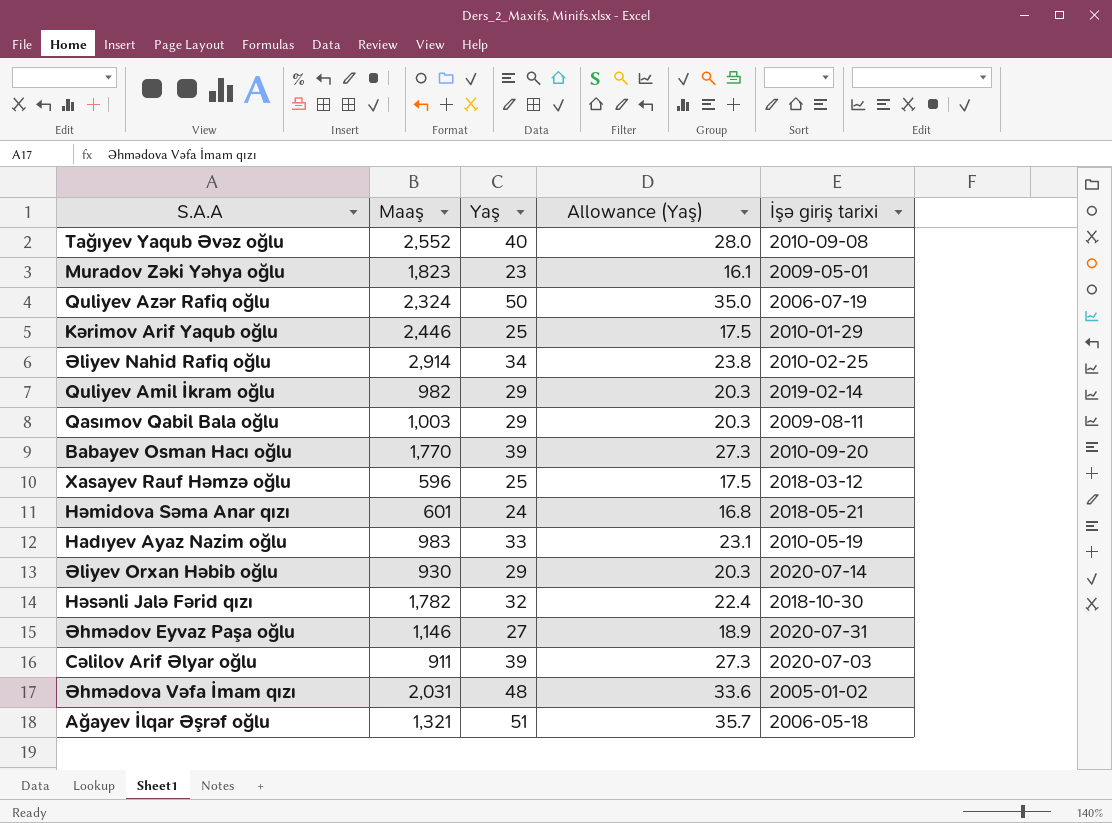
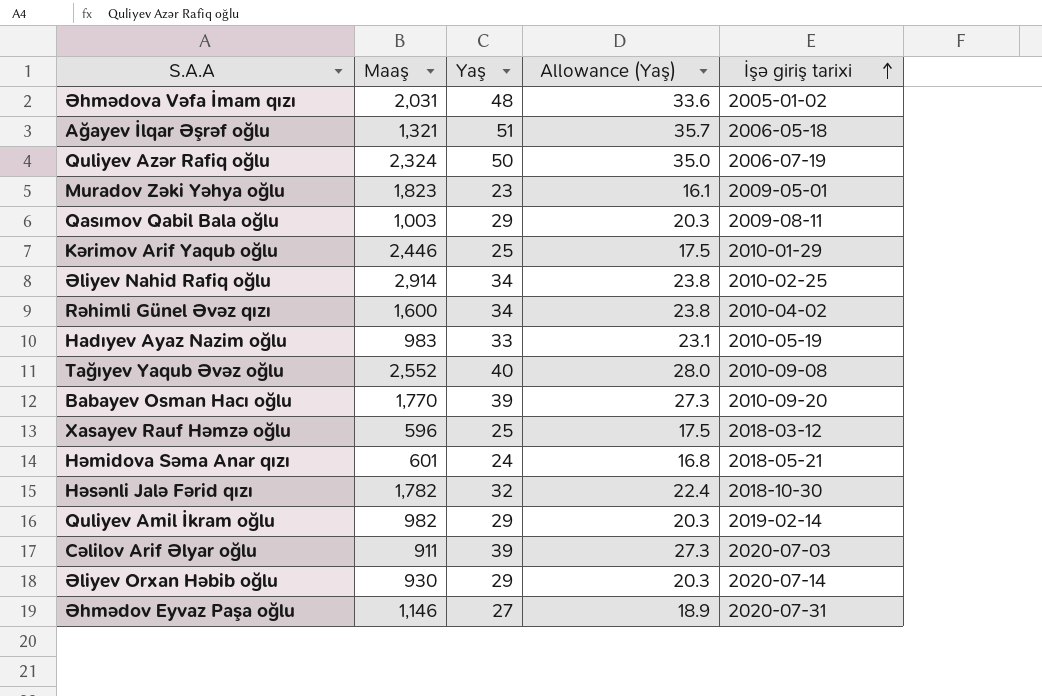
row order: none -> İşə giriş tarixi ascending
row Rəhimli Günel Əvəz qızı: none -> 1,600 | 34 | 23.8 | 2010-04-02

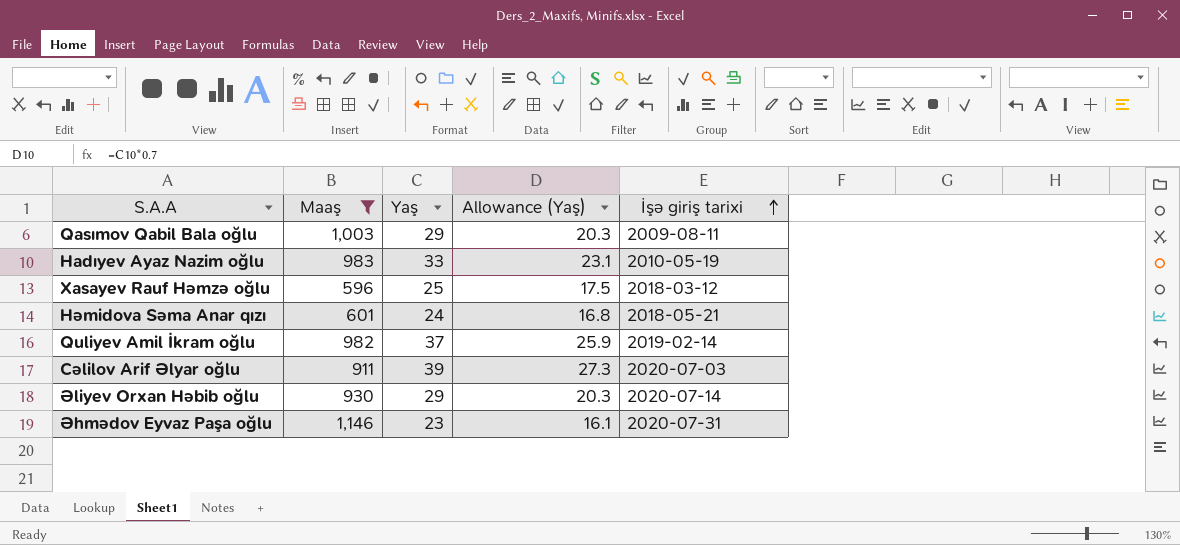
filter: none -> Maaş <= 1,146
Quliyev Amil İkram oğlu | Yaş: 29 -> 37
Quliyev Amil İkram oğlu | Allowance (Yaş): 20.3 -> 25.9
Əhmədov Eyvaz Paşa oğlu | Yaş: 27 -> 23
Əhmədov Eyvaz Paşa oğlu | Allowance (Yaş): 18.9 -> 16.1

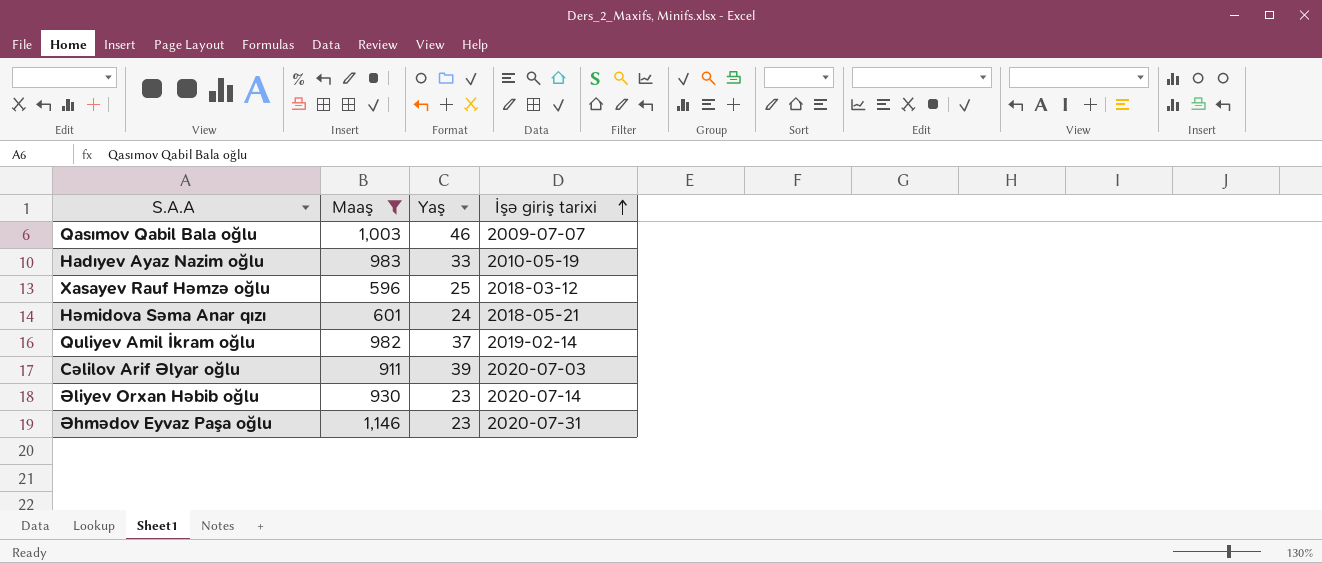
column Allowance (Yaş) | formula: [Yaş] * 0.7 -> none
Qasımov Qabil Bala oğlu | Yaş: 29 -> 46
Qasımov Qabil Bala oğlu | İşə giriş tarixi: 2009-08-11 -> 2009-07-07
Əliyev Orxan Həbib oğlu | Yaş: 29 -> 23

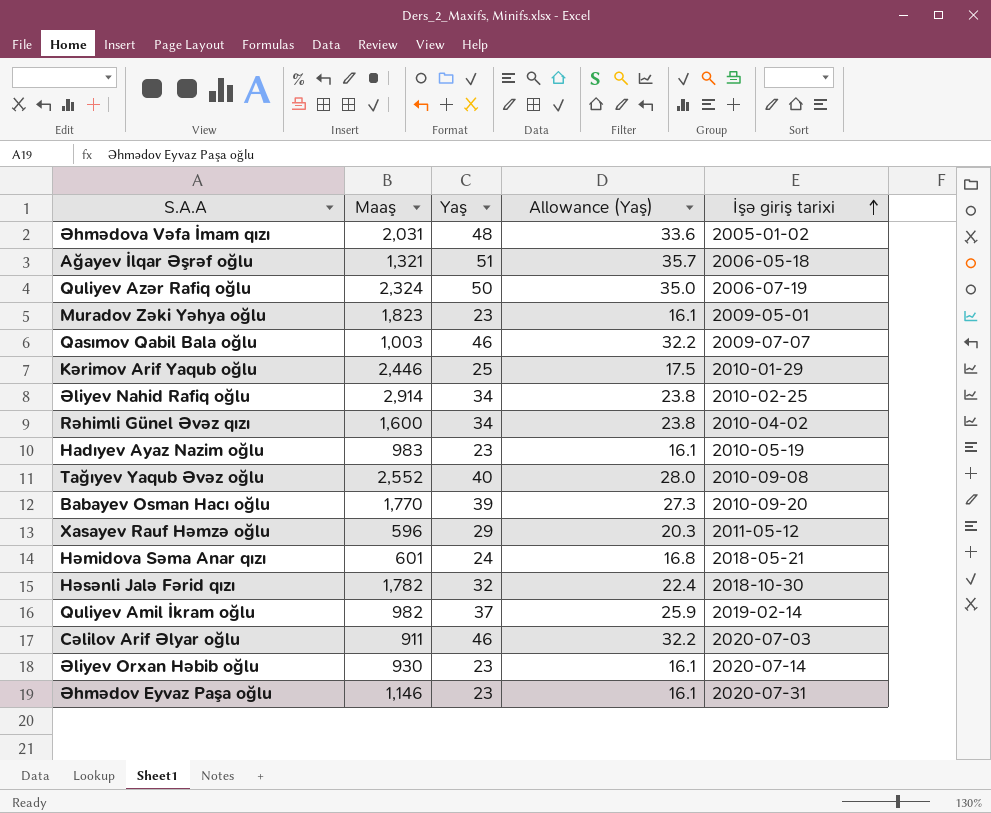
filter: Maaş <= 1,146 -> none
column Allowance (Yaş) | formula: none -> [Yaş] * 0.7
Hadıyev Ayaz Nazim oğlu | Yaş: 33 -> 23
Xasayev Rauf Həmzə oğlu | Yaş: 25 -> 29
Xasayev Rauf Həmzə oğlu | İşə giriş tarixi: 2018-03-12 -> 2011-05-12
Cəlilov Arif Əlyar oğlu | Yaş: 39 -> 46

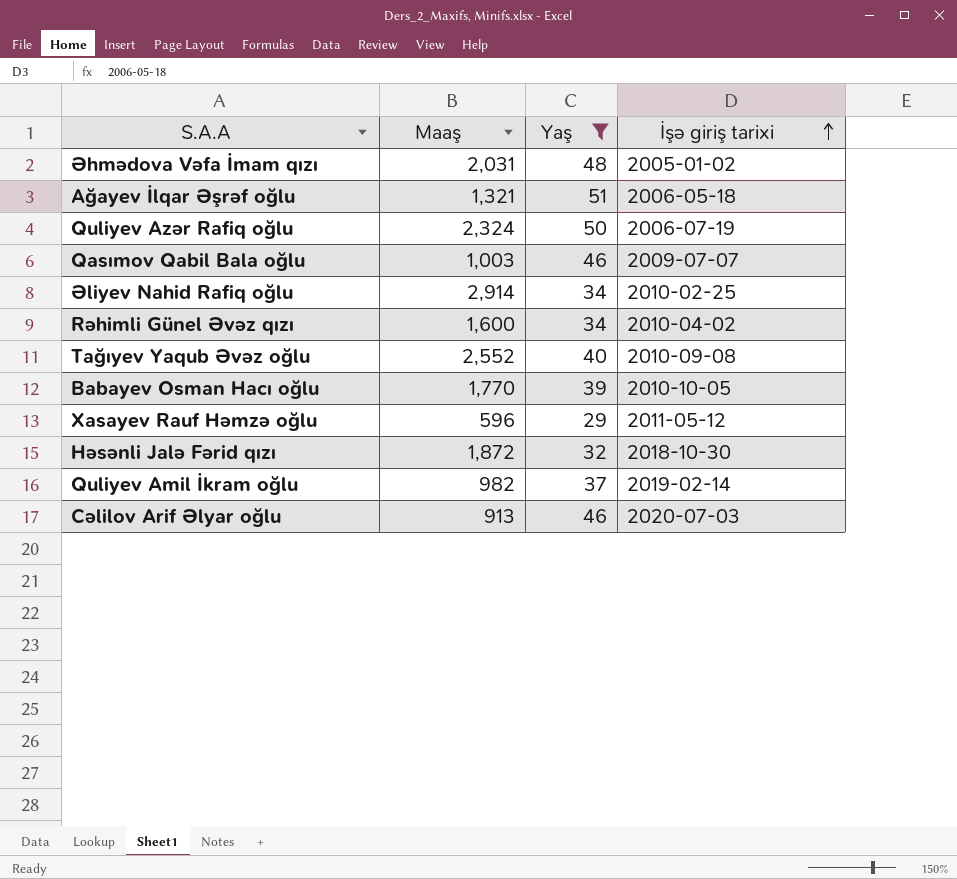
filter: none -> Yaş >= 29
column Allowance (Yaş) | formula: [Yaş] * 0.7 -> none
Babayev Osman Hacı oğlu | İşə giriş tarixi: 2010-09-20 -> 2010-10-05
Həsənli Jalə Fərid qızı | Maaş: 1,782 -> 1,872
Cəlilov Arif Əlyar oğlu | Maaş: 911 -> 913

